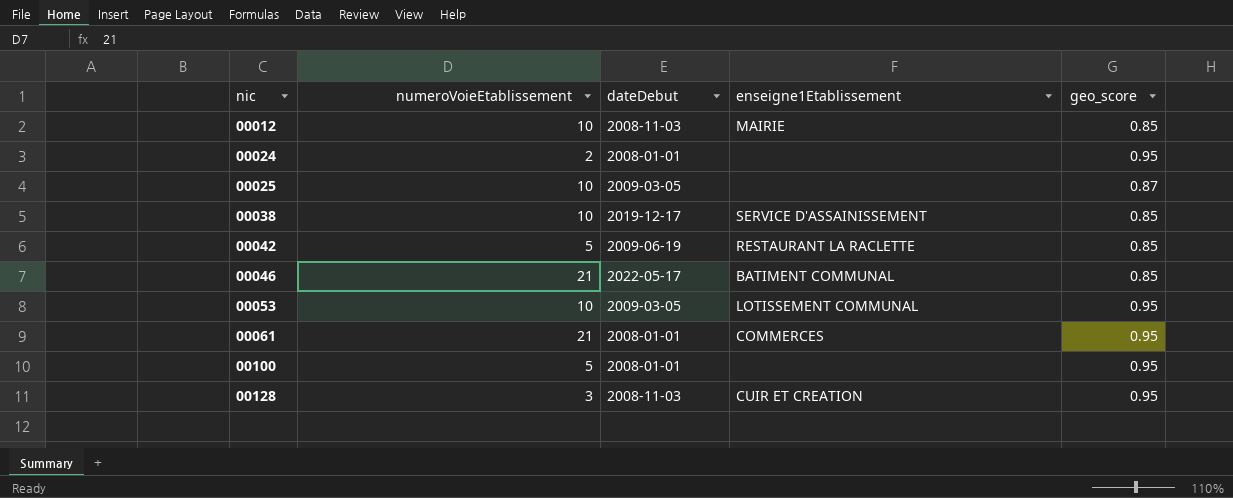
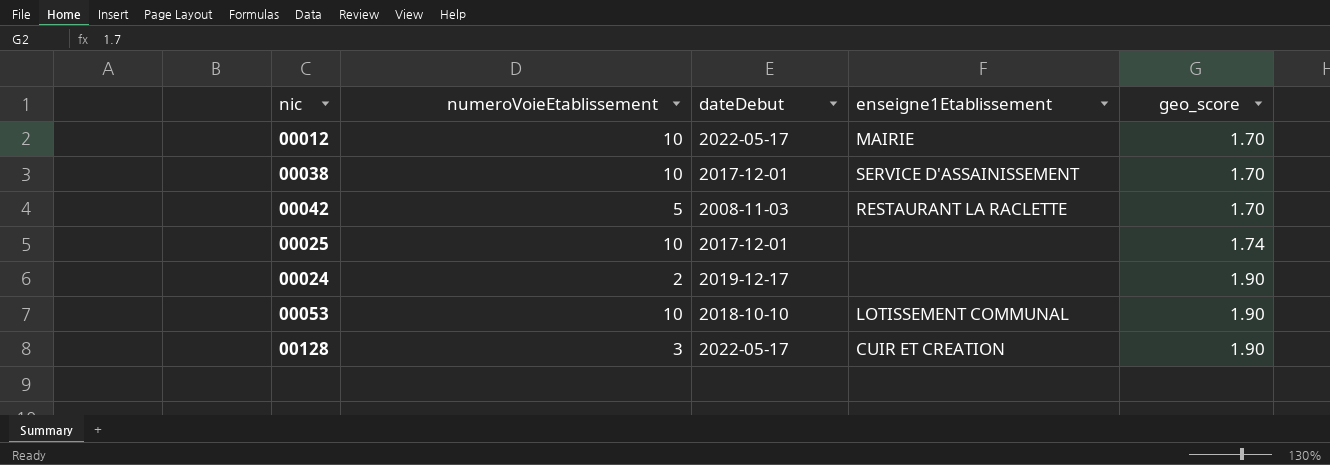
row order: nic ascending -> geo_score ascending
row 00046: 21 | 2022-05-17 | BATIMENT COMMUNAL | 0.85 -> none
row 00061: 21 | 2008-01-01 | COMMERCES | 0.95 -> none
row 00100: 5 | 2008-01-01 | none | 0.95 -> none
00012 | dateDebut: 2008-11-03 -> 2022-05-17
00012 | geo_score: 0.85 -> 1.70
00038 | dateDebut: 2019-12-17 -> 2017-12-01
00038 | geo_score: 0.85 -> 1.70
00042 | dateDebut: 2009-06-19 -> 2008-11-03
00042 | geo_score: 0.85 -> 1.70
00025 | dateDebut: 2009-03-05 -> 2017-12-01
00025 | geo_score: 0.87 -> 1.74
00024 | dateDebut: 2008-01-01 -> 2019-12-17
00024 | geo_score: 0.95 -> 1.90
00053 | dateDebut: 2009-03-05 -> 2018-10-10
00053 | geo_score: 0.95 -> 1.90
00128 | dateDebut: 2008-11-03 -> 2022-05-17
00128 | geo_score: 0.95 -> 1.90

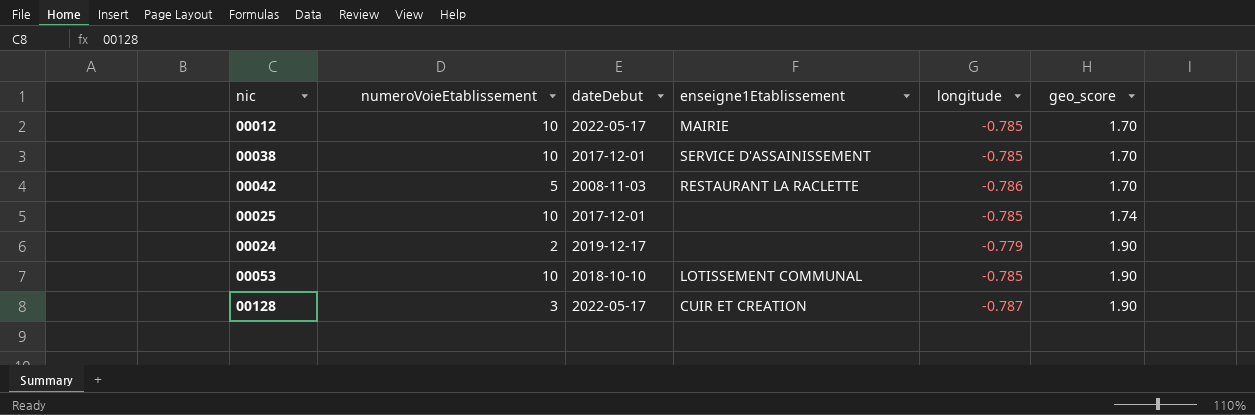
column longitude | position: none -> 5

